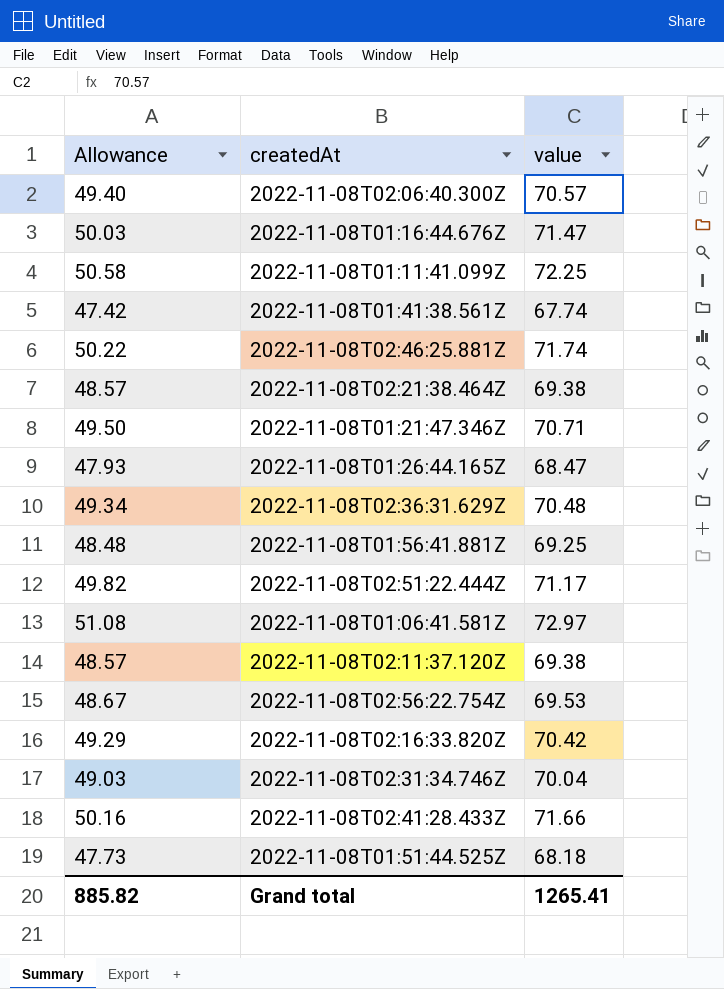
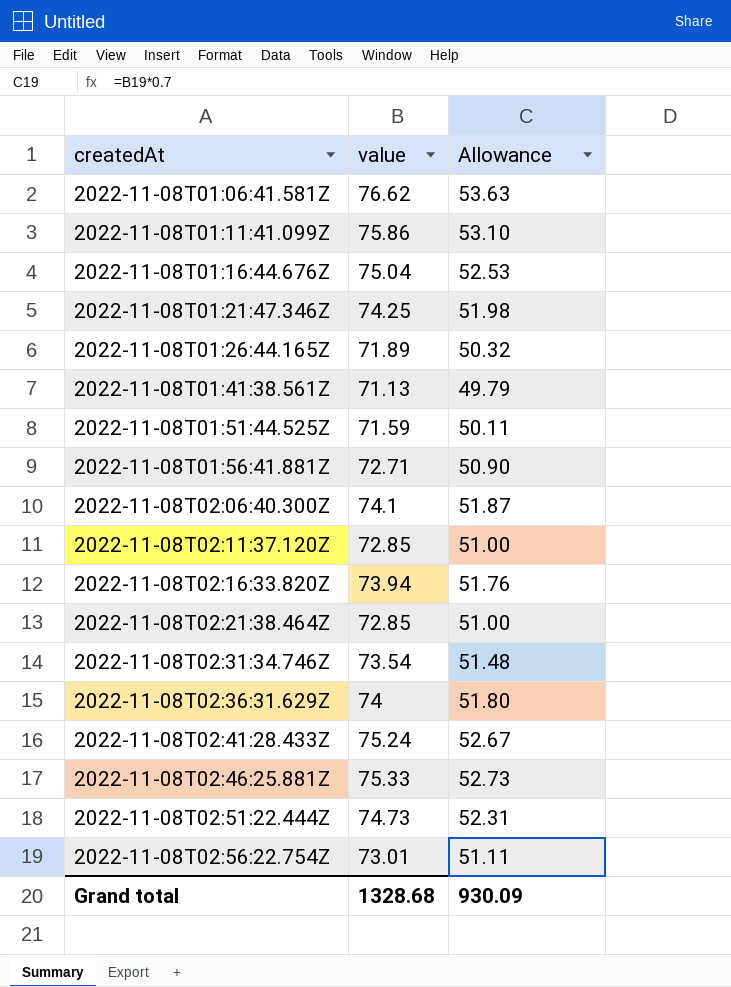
row order: none -> createdAt ascending
column Allowance | position: 1 -> 3
2022-11-08T01:06:41.581Z | value: 72.97 -> 76.62
2022-11-08T01:06:41.581Z | Allowance: 51.08 -> 53.63
2022-11-08T01:11:41.099Z | value: 72.25 -> 75.86
2022-11-08T01:11:41.099Z | Allowance: 50.58 -> 53.10
2022-11-08T01:16:44.676Z | value: 71.47 -> 75.04
2022-11-08T01:16:44.676Z | Allowance: 50.03 -> 52.53
2022-11-08T01:21:47.346Z | value: 70.71 -> 74.25
2022-11-08T01:21:47.346Z | Allowance: 49.50 -> 51.98
2022-11-08T01:26:44.165Z | value: 68.47 -> 71.89
2022-11-08T01:26:44.165Z | Allowance: 47.93 -> 50.32
2022-11-08T01:41:38.561Z | value: 67.74 -> 71.13
2022-11-08T01:41:38.561Z | Allowance: 47.42 -> 49.79
2022-11-08T01:51:44.525Z | value: 68.18 -> 71.59
2022-11-08T01:51:44.525Z | Allowance: 47.73 -> 50.11
2022-11-08T01:56:41.881Z | value: 69.25 -> 72.71
2022-11-08T01:56:41.881Z | Allowance: 48.48 -> 50.90
2022-11-08T02:06:40.300Z | value: 70.57 -> 74.1
2022-11-08T02:06:40.300Z | Allowance: 49.40 -> 51.87
2022-11-08T02:11:37.120Z | value: 69.38 -> 72.85
2022-11-08T02:11:37.120Z | Allowance: 48.57 -> 51.00
2022-11-08T02:16:33.820Z | value: 70.42 -> 73.94
2022-11-08T02:16:33.820Z | Allowance: 49.29 -> 51.76
2022-11-08T02:21:38.464Z | value: 69.38 -> 72.85
2022-11-08T02:21:38.464Z | Allowance: 48.57 -> 51.00
2022-11-08T02:31:34.746Z | value: 70.04 -> 73.54
2022-11-08T02:31:34.746Z | Allowance: 49.03 -> 51.48
2022-11-08T02:36:31.629Z | value: 70.48 -> 74
2022-11-08T02:36:31.629Z | Allowance: 49.34 -> 51.80
2022-11-08T02:41:28.433Z | value: 71.66 -> 75.24
2022-11-08T02:41:28.433Z | Allowance: 50.16 -> 52.67
2022-11-08T02:46:25.881Z | value: 71.74 -> 75.33
2022-11-08T02:46:25.881Z | Allowance: 50.22 -> 52.73
2022-11-08T02:51:22.444Z | value: 71.17 -> 74.73
2022-11-08T02:51:22.444Z | Allowance: 49.82 -> 52.31
2022-11-08T02:56:22.754Z | value: 69.53 -> 73.01
2022-11-08T02:56:22.754Z | Allowance: 48.67 -> 51.11
Grand total | value: 1265.41 -> 1328.68
Grand total | Allowance: 885.82 -> 930.09

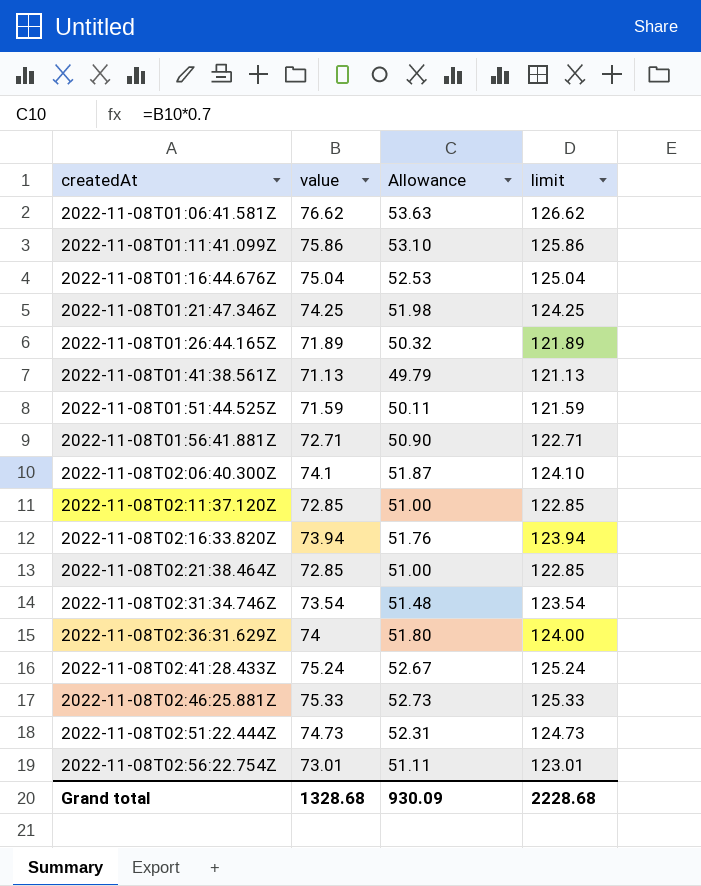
column limit | formula: none -> [value] + 50

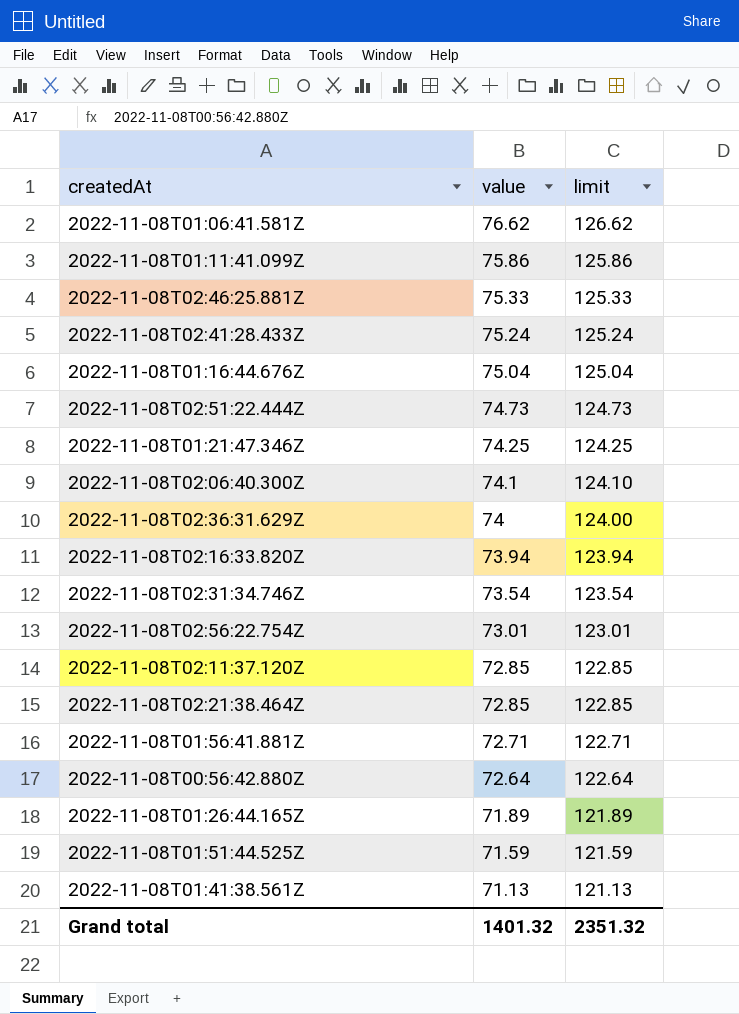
row order: createdAt ascending -> value descending
column Allowance | formula: [value] * 0.7 -> none
row 2022-11-08T00:56:42.880Z: none -> 72.64 | 122.64
Grand total | value: 1328.68 -> 1401.32
Grand total | limit: 2228.68 -> 2351.32

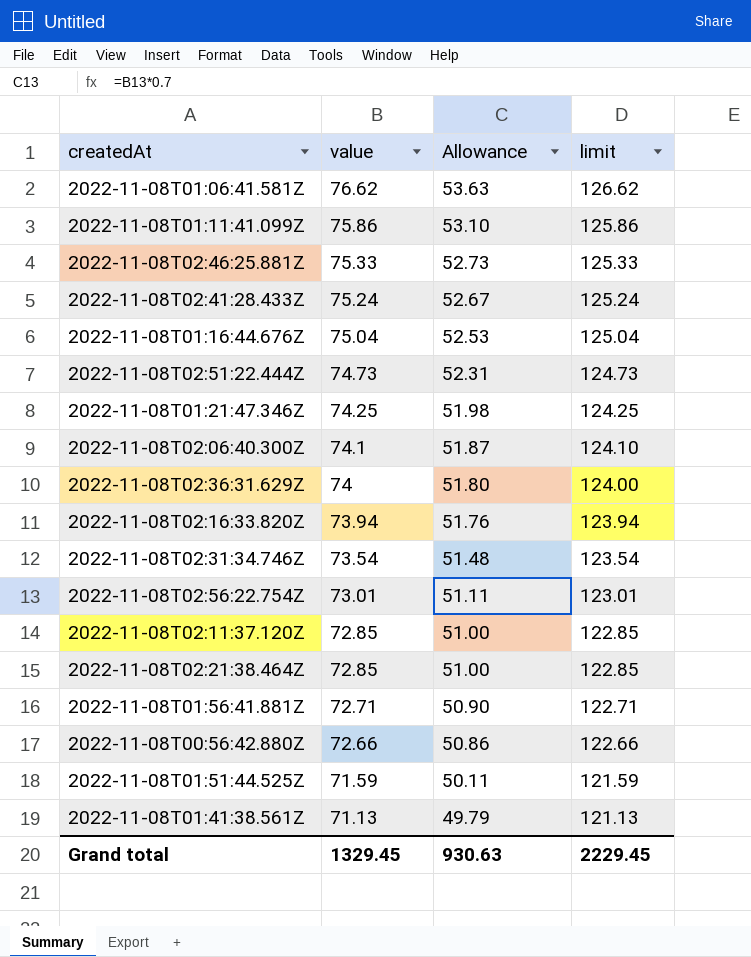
column Allowance | formula: none -> [value] * 0.7
row 2022-11-08T01:26:44.165Z: 71.89 | 121.89 -> none
2022-11-08T00:56:42.880Z | value: 72.64 -> 72.66
2022-11-08T00:56:42.880Z | limit: 122.64 -> 122.66
Grand total | value: 1401.32 -> 1329.45
Grand total | limit: 2351.32 -> 2229.45

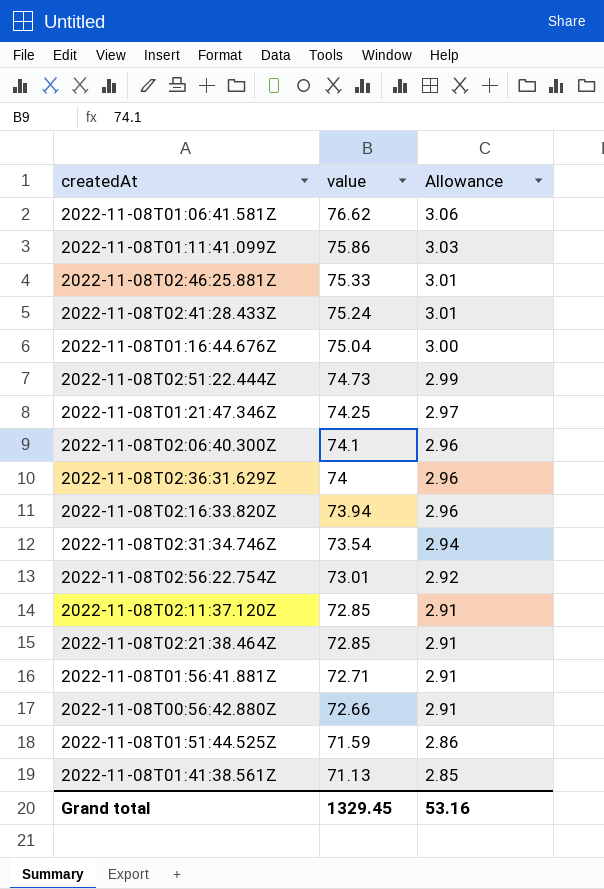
column limit | formula: [value] + 50 -> none
column Allowance | formula: [value] * 0.7 -> [value] * 0.04
Grand total | Allowance: 930.63 -> 53.16

